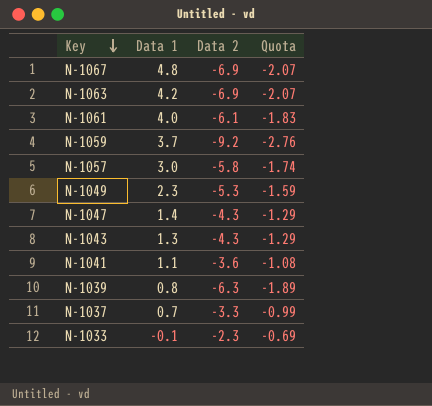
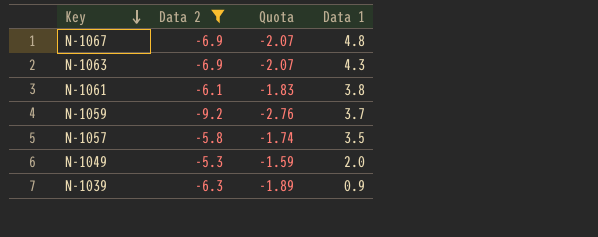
filter: none -> Data 2 <= -5.3
column Data 1 | position: 2 -> 4
N-1063 | Data 1: 4.2 -> 4.3
N-1061 | Data 1: 4.0 -> 3.8
N-1057 | Data 1: 3.0 -> 3.5
N-1049 | Data 1: 2.3 -> 2.0
N-1039 | Data 1: 0.8 -> 0.9

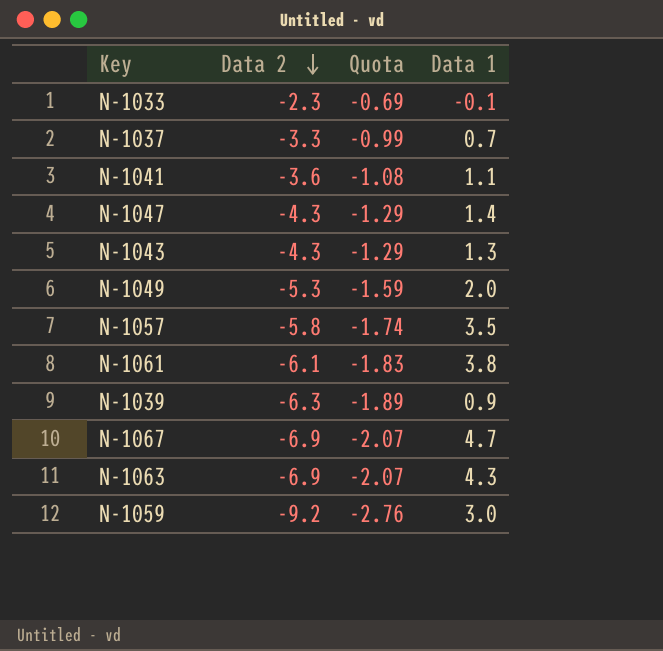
filter: Data 2 <= -5.3 -> none
row order: Key descending -> Data 2 descending
N-1067 | Data 1: 4.8 -> 4.7
N-1059 | Data 1: 3.7 -> 3.0

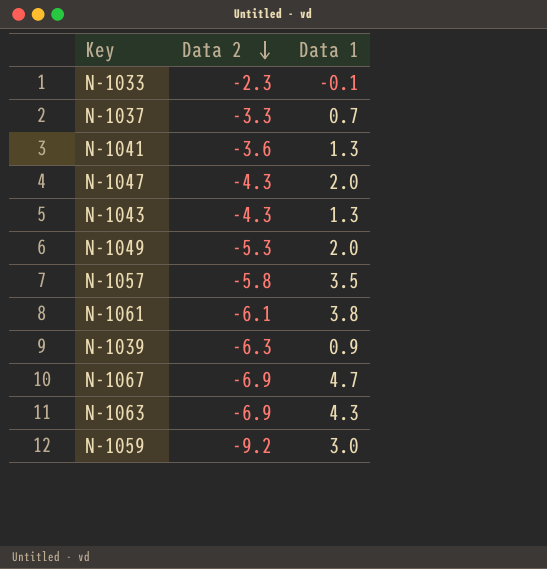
column Quota | formula: [Data 2] * 0.3 -> none
N-1041 | Data 1: 1.1 -> 1.3
N-1047 | Data 1: 1.4 -> 2.0

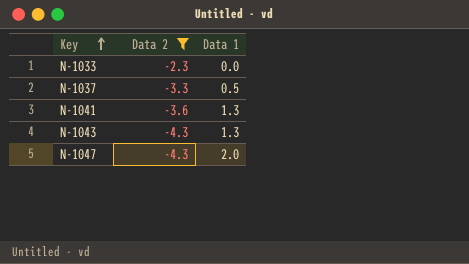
filter: none -> Data 2 >= -4.3
row order: Data 2 descending -> Key ascending
N-1033 | Data 1: -0.1 -> 0.0
N-1037 | Data 1: 0.7 -> 0.5

